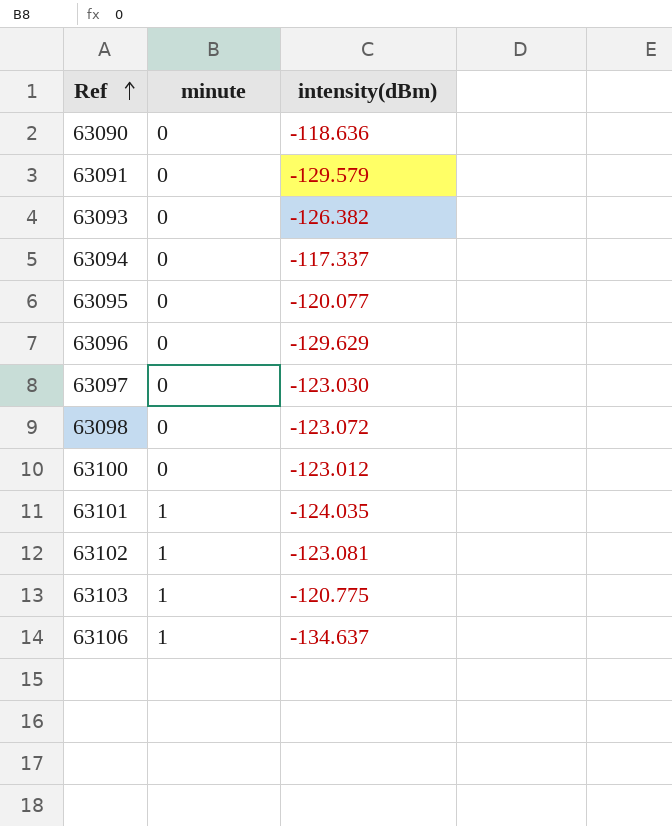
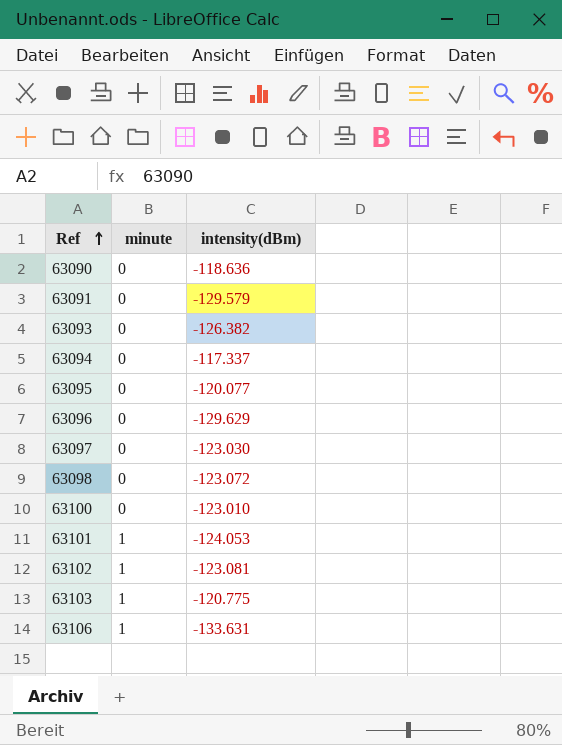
63100 | intensity(dBm): -123.012 -> -123.010
63101 | intensity(dBm): -124.035 -> -124.053
63106 | intensity(dBm): -134.637 -> -133.631

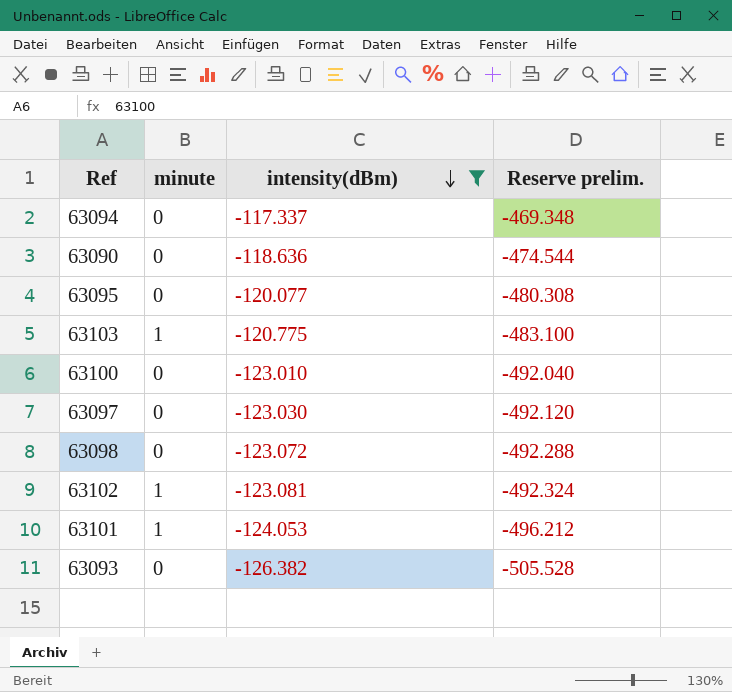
filter: none -> intensity(dBm) >= -126.382
row order: Ref ascending -> intensity(dBm) descending
column Reserve prelim. | formula: none -> [intensity(dBm)] * 4

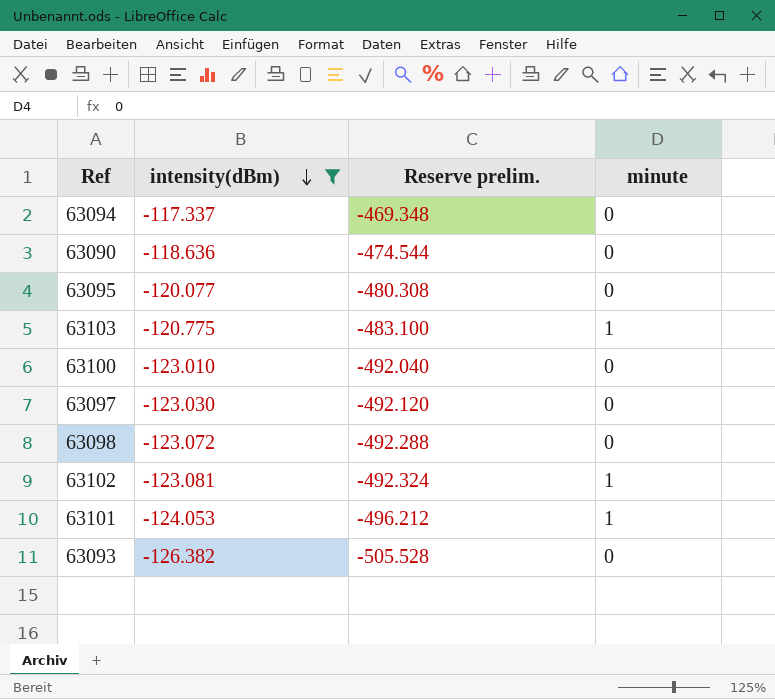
column minute | position: 2 -> 4

